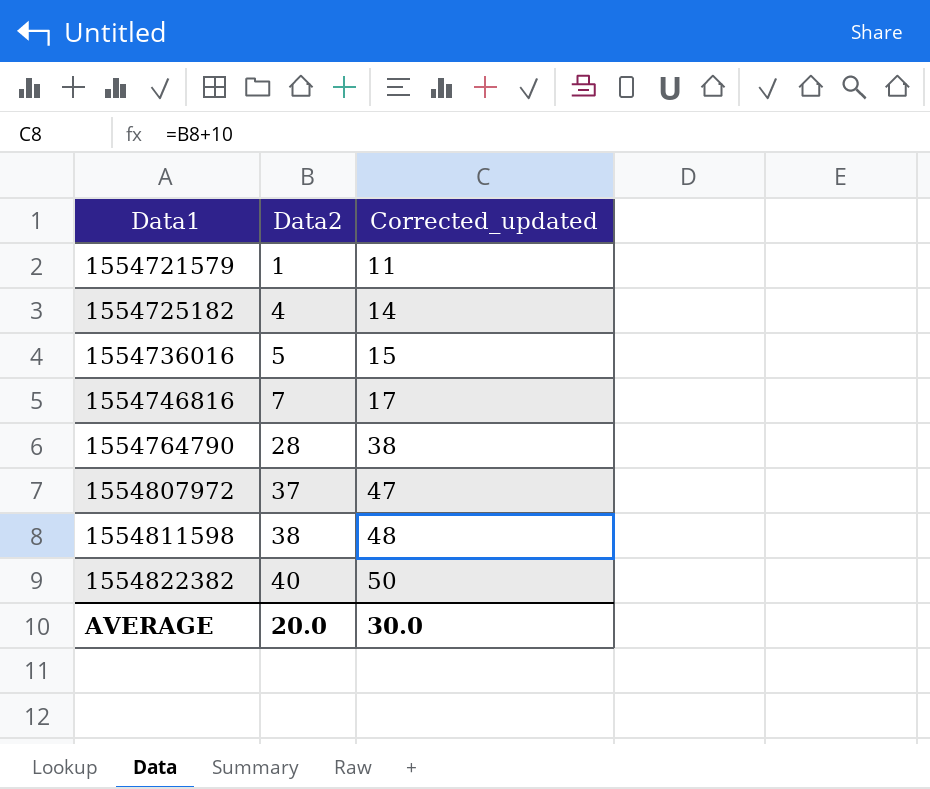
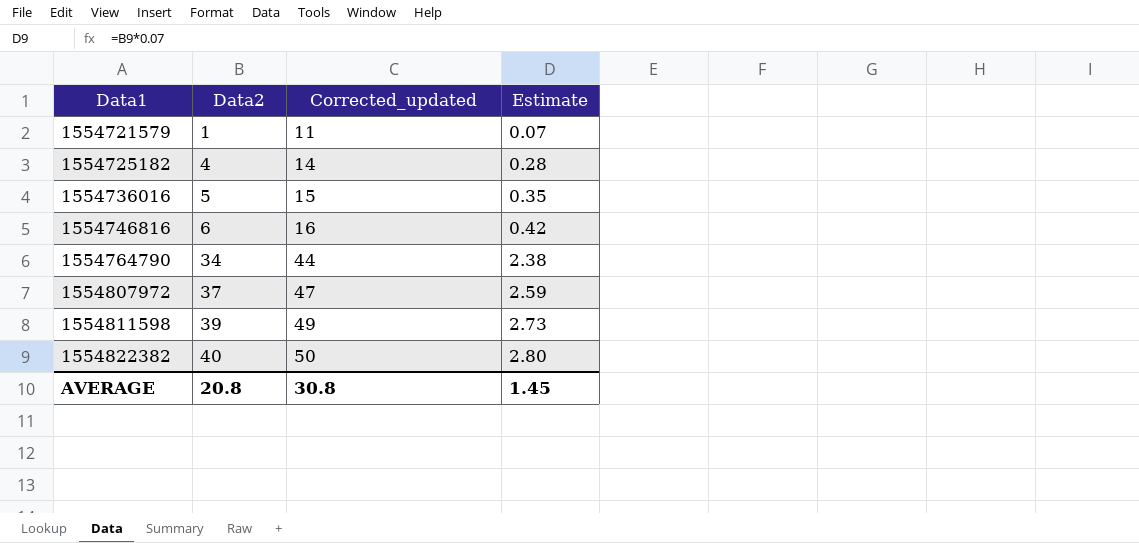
column Estimate | formula: none -> [Data2] * 0.07
1554746816 | Data2: 7 -> 6
1554746816 | Corrected_updated: 17 -> 16
1554764790 | Data2: 28 -> 34
1554764790 | Corrected_updated: 38 -> 44
1554811598 | Data2: 38 -> 39
1554811598 | Corrected_updated: 48 -> 49
AVERAGE | Data2: 20.0 -> 20.8
AVERAGE | Corrected_updated: 30.0 -> 30.8

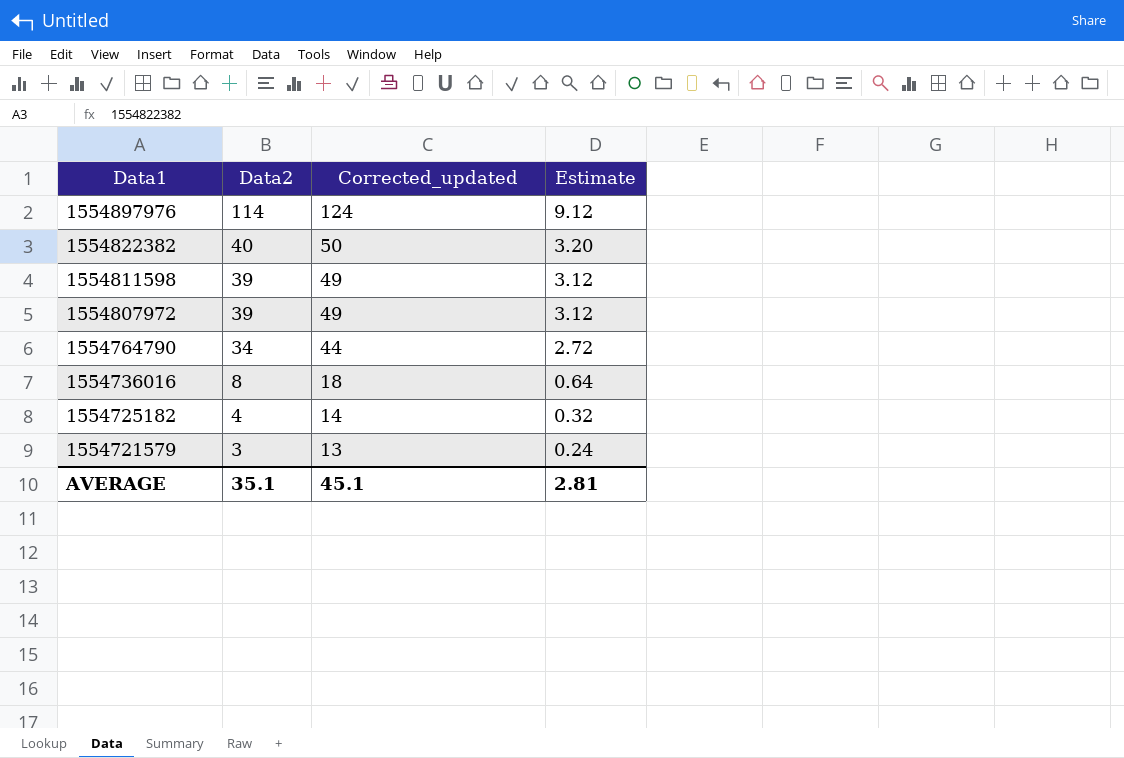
row order: Data1 ascending -> Data1 descending
column Estimate | formula: [Data2] * 0.07 -> [Data2] * 0.08
row 1554746816: 6 | 16 | 0.42 -> none
row 1554897976: none -> 114 | 124 | 9.12
1554807972 | Data2: 37 -> 39
1554807972 | Corrected_updated: 47 -> 49
1554736016 | Data2: 5 -> 8
1554736016 | Corrected_updated: 15 -> 18
1554721579 | Data2: 1 -> 3
1554721579 | Corrected_updated: 11 -> 13
AVERAGE | Data2: 20.8 -> 35.1
AVERAGE | Corrected_updated: 30.8 -> 45.1
AVERAGE | Estimate: 1.45 -> 2.81

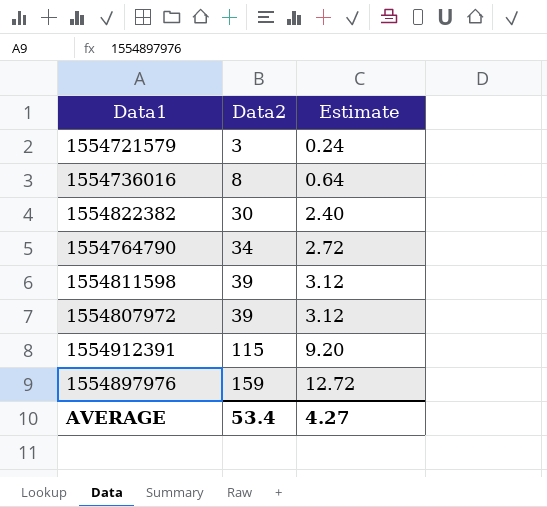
row order: Data1 descending -> Data2 ascending
column Corrected_updated | formula: [Data2] + 10 -> none
row 1554725182: 4 | 14 | 0.32 -> none
1554822382 | Data2: 40 -> 30
1554822382 | Estimate: 3.20 -> 2.40
row 1554912391: none -> 115 | 9.20
1554897976 | Data2: 114 -> 159
1554897976 | Estimate: 9.12 -> 12.72
AVERAGE | Data2: 35.1 -> 53.4
AVERAGE | Estimate: 2.81 -> 4.27

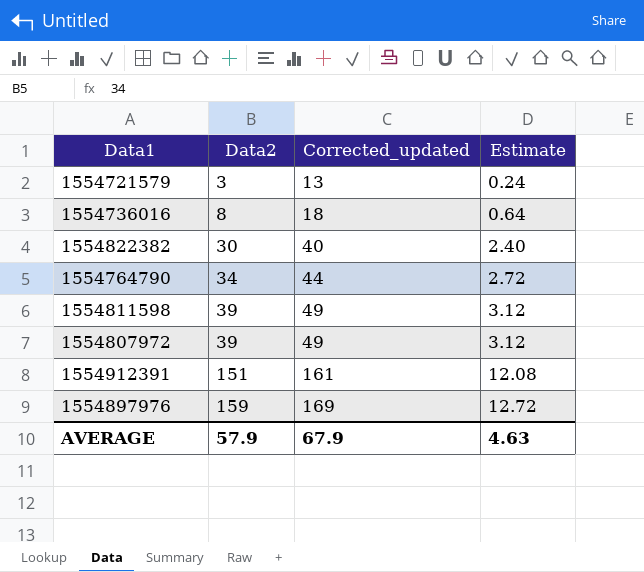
column Corrected_updated | formula: none -> [Data2] + 10
1554912391 | Data2: 115 -> 151
1554912391 | Estimate: 9.20 -> 12.08
AVERAGE | Data2: 53.4 -> 57.9
AVERAGE | Estimate: 4.27 -> 4.63

